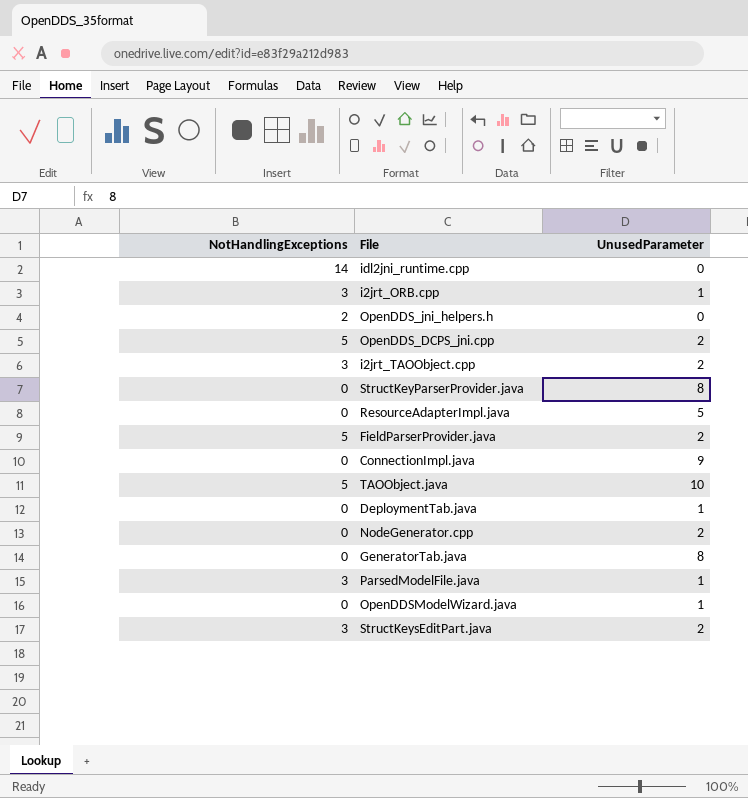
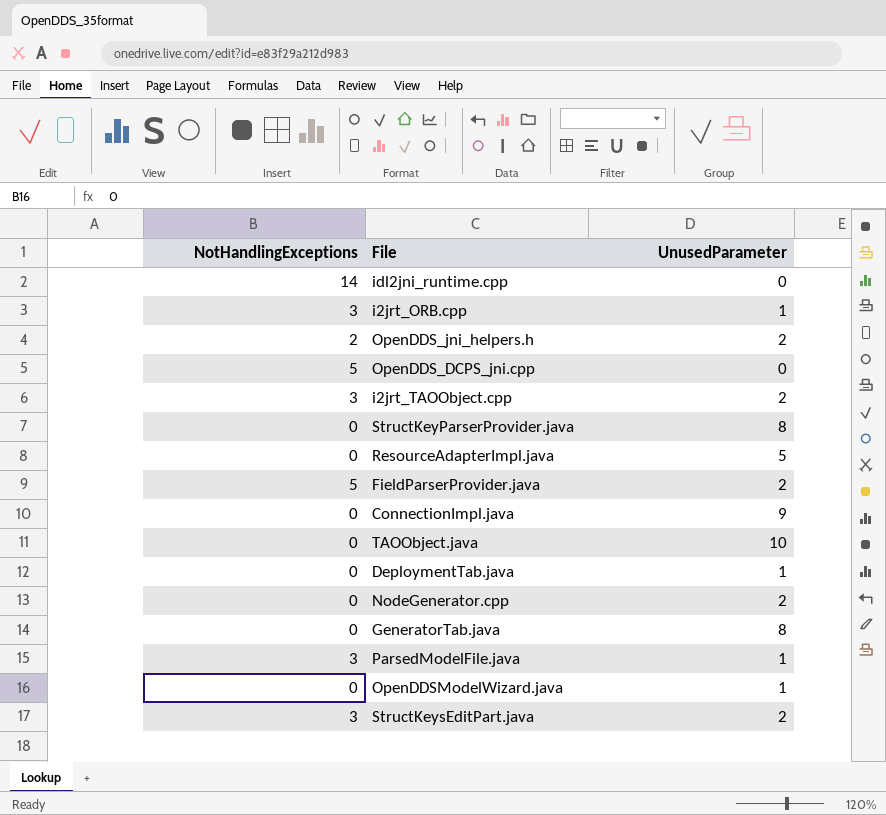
OpenDDS_jni_helpers.h | UnusedParameter: 0 -> 2
OpenDDS_DCPS_jni.cpp | UnusedParameter: 2 -> 0
TAOObject.java | NotHandlingExceptions: 5 -> 0

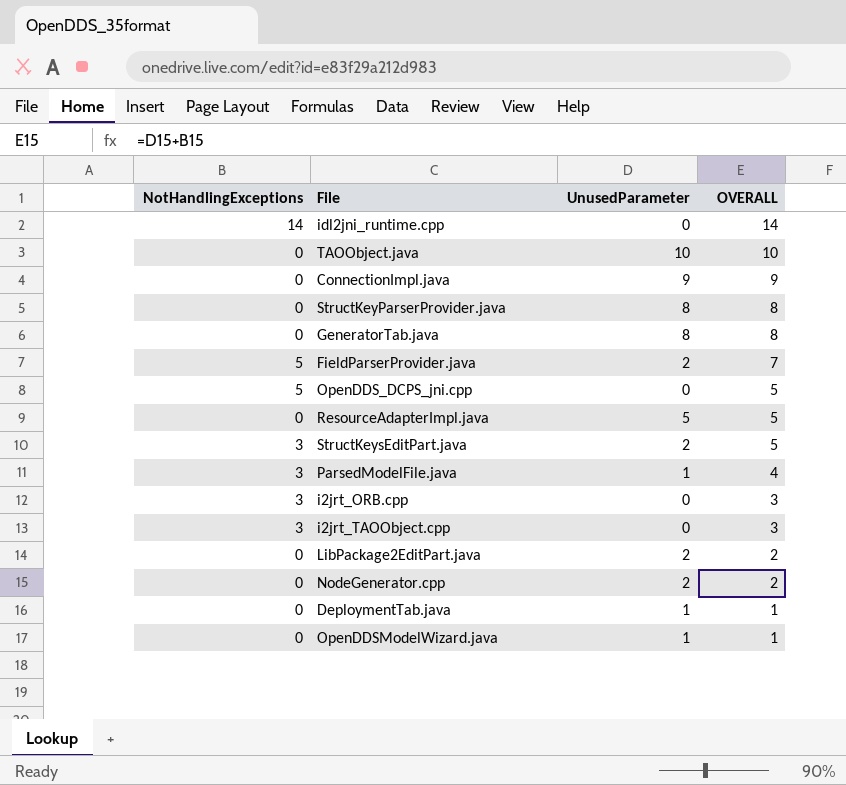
row order: none -> OVERALL descending
column OVERALL | formula: none -> [NotHandlingExceptions] + [UnusedParameter]
row OpenDDS_jni_helpers.h: 2 | 2 -> none
i2jrt_ORB.cpp | UnusedParameter: 1 -> 0
i2jrt_TAOObject.cpp | UnusedParameter: 2 -> 0
row LibPackage2EditPart.java: none -> 0 | 2 | 2

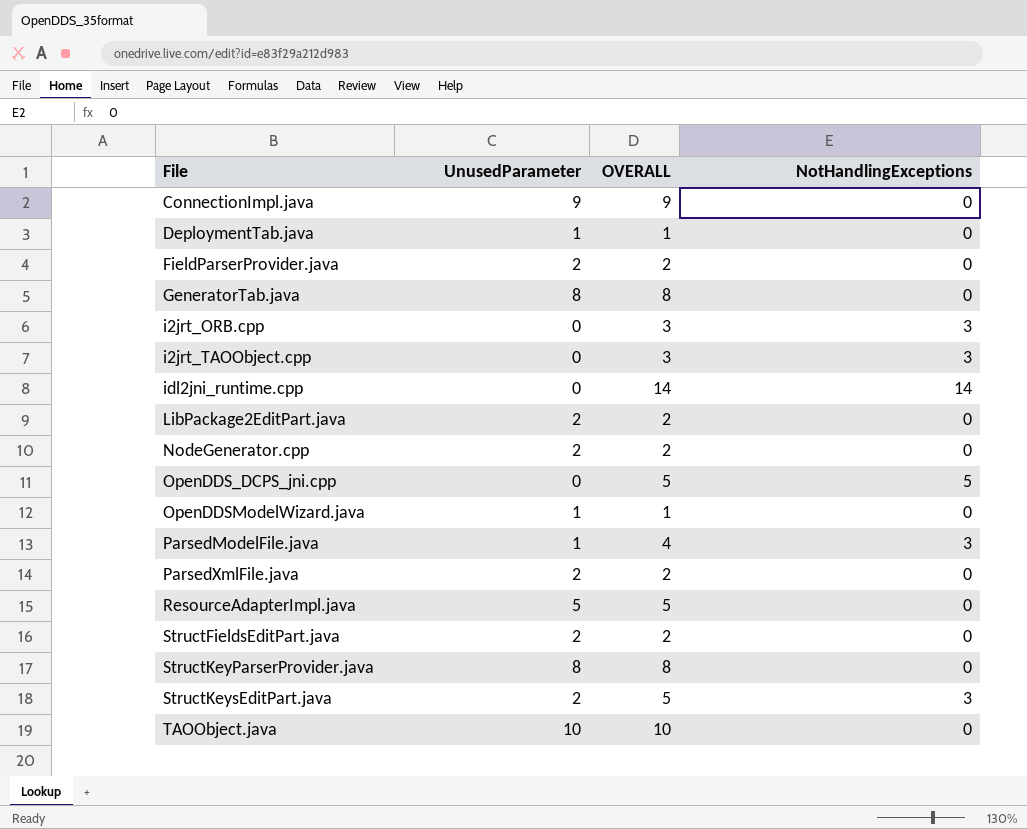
row order: OVERALL descending -> File ascending
column NotHandlingExceptions | position: 1 -> 4
FieldParserProvider.java | OVERALL: 7 -> 2
FieldParserProvider.java | NotHandlingExceptions: 5 -> 0
row ParsedXmlFile.java: none -> 2 | 2 | 0
row StructFieldsEditPart.java: none -> 2 | 2 | 0

